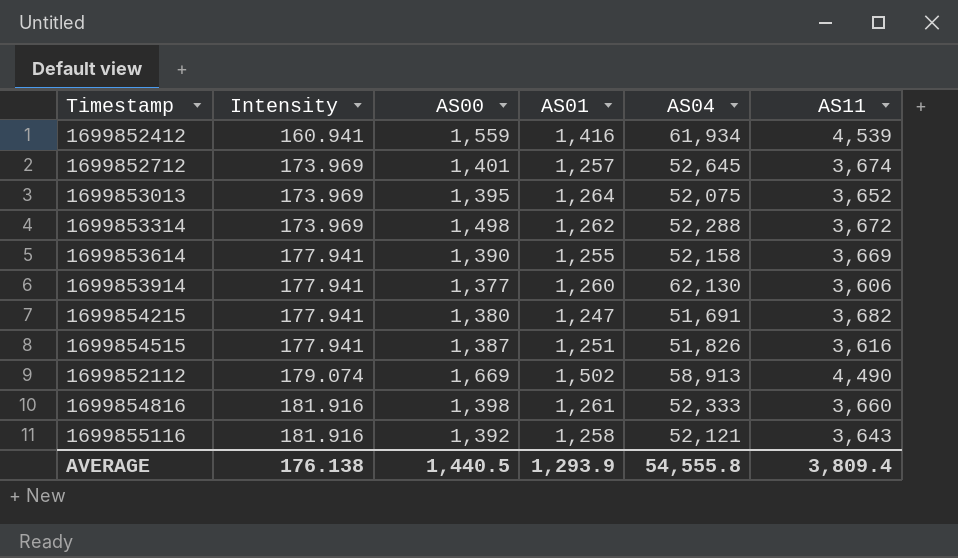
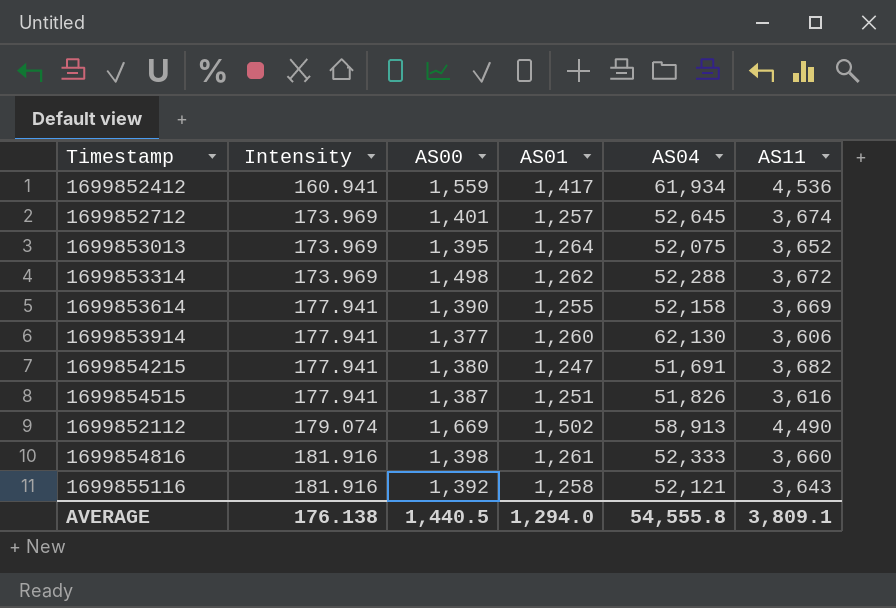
1699852412 | AS01: 1,416 -> 1,417
1699852412 | AS11: 4,539 -> 4,536
AVERAGE | AS01: 1,293.9 -> 1,294.0
AVERAGE | AS11: 3,809.4 -> 3,809.1

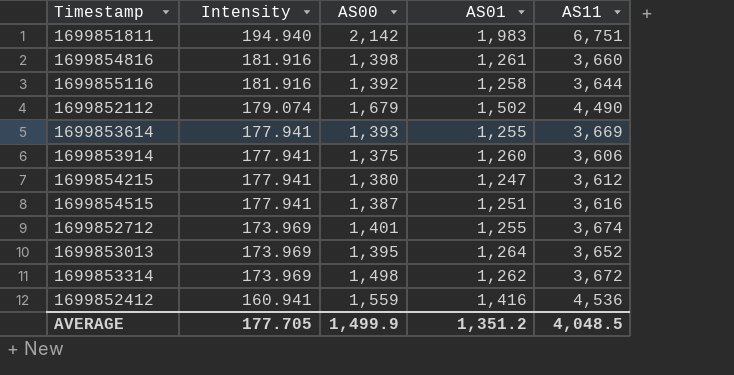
row order: Intensity ascending -> Intensity descending
column AS04 | position: 5 -> none
row 1699851811: none -> 194.940 | 2,142 | 1,983 | 6,751
1699855116 | AS11: 3,643 -> 3,644
1699852112 | AS00: 1,669 -> 1,679
1699853614 | AS00: 1,390 -> 1,393
1699853914 | AS00: 1,377 -> 1,375
1699854215 | AS11: 3,682 -> 3,612
1699852712 | AS01: 1,257 -> 1,255
1699852412 | AS01: 1,417 -> 1,416
AVERAGE | Intensity: 176.138 -> 177.705
AVERAGE | AS00: 1,440.5 -> 1,499.9
AVERAGE | AS01: 1,294.0 -> 1,351.2
AVERAGE | AS11: 3,809.1 -> 4,048.5

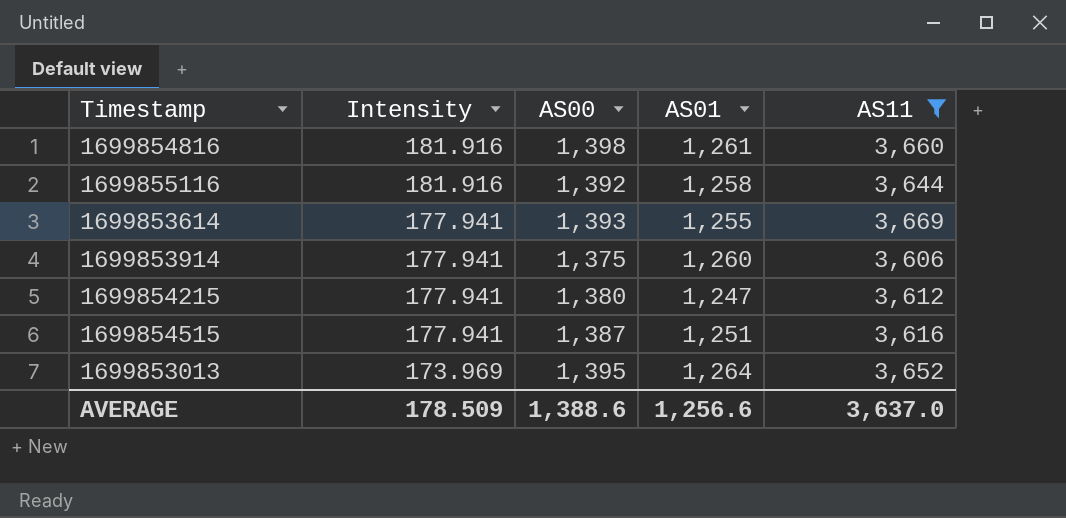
filter: none -> AS11 <= 3,669
AVERAGE | Intensity: 177.705 -> 178.509
AVERAGE | AS00: 1,499.9 -> 1,388.6
AVERAGE | AS01: 1,351.2 -> 1,256.6
AVERAGE | AS11: 4,048.5 -> 3,637.0

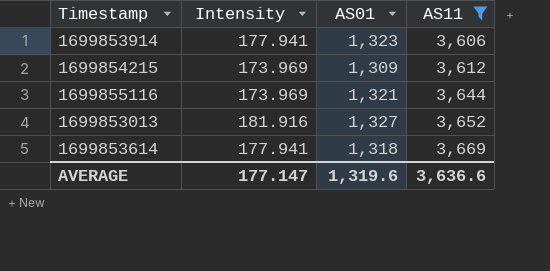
row order: Intensity descending -> AS11 ascending
column AS00 | position: 3 -> none
row 1699854816: 181.916 | 1,398 | 1,261 | 3,660 -> none
row 1699854515: 177.941 | 1,387 | 1,251 | 3,616 -> none
1699853914 | AS01: 1,260 -> 1,323
1699854215 | Intensity: 177.941 -> 173.969
1699854215 | AS01: 1,247 -> 1,309
1699855116 | Intensity: 181.916 -> 173.969
1699855116 | AS01: 1,258 -> 1,321
1699853013 | Intensity: 173.969 -> 181.916
1699853013 | AS01: 1,264 -> 1,327
1699853614 | AS01: 1,255 -> 1,318
AVERAGE | Intensity: 178.509 -> 177.147
AVERAGE | AS01: 1,256.6 -> 1,319.6
AVERAGE | AS11: 3,637.0 -> 3,636.6

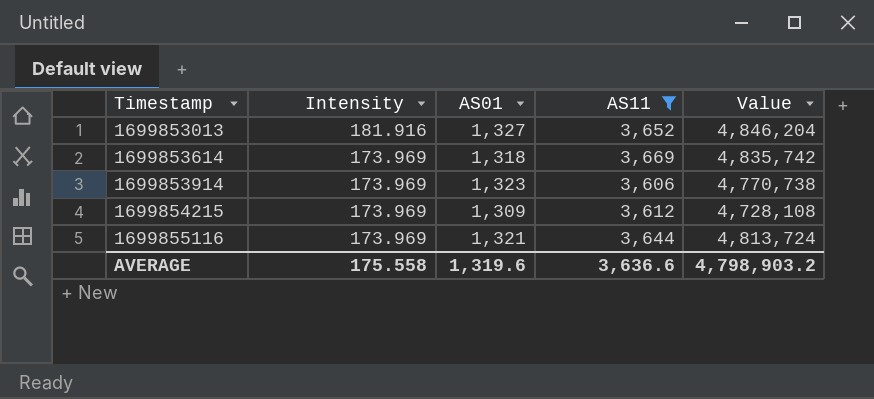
row order: AS11 ascending -> Timestamp ascending
column Value | formula: none -> [AS01] * [AS11]
1699853614 | Intensity: 177.941 -> 173.969
1699853914 | Intensity: 177.941 -> 173.969
AVERAGE | Intensity: 177.147 -> 175.558

